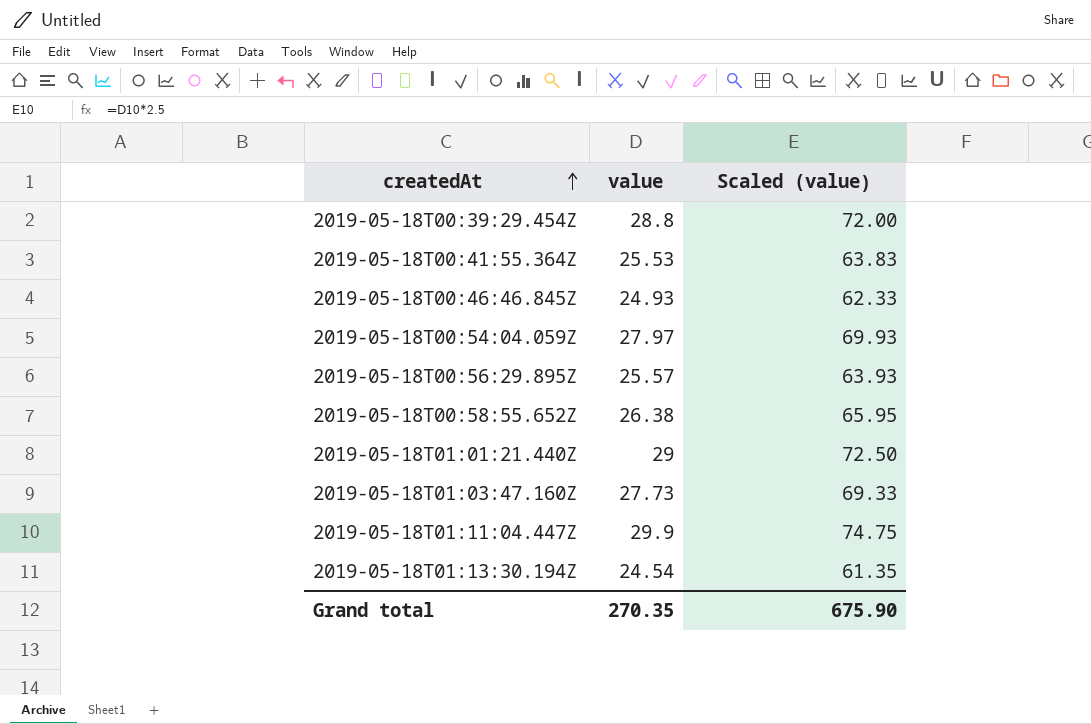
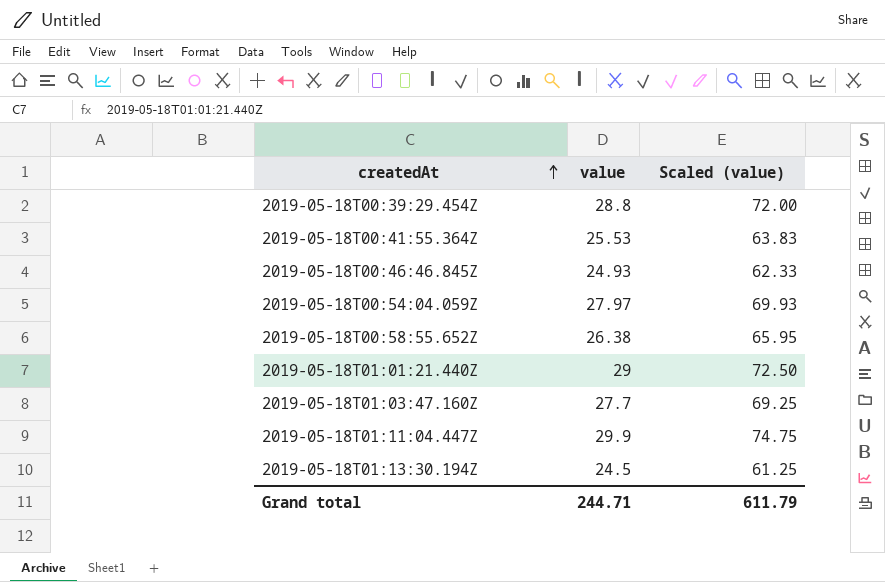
row 2019-05-18T00:56:29.895Z: 25.57 | 63.93 -> none
2019-05-18T01:03:47.160Z | value: 27.73 -> 27.7
2019-05-18T01:03:47.160Z | Scaled (value): 69.33 -> 69.25
2019-05-18T01:13:30.194Z | value: 24.54 -> 24.5
2019-05-18T01:13:30.194Z | Scaled (value): 61.35 -> 61.25
Grand total | value: 270.35 -> 244.71
Grand total | Scaled (value): 675.90 -> 611.79

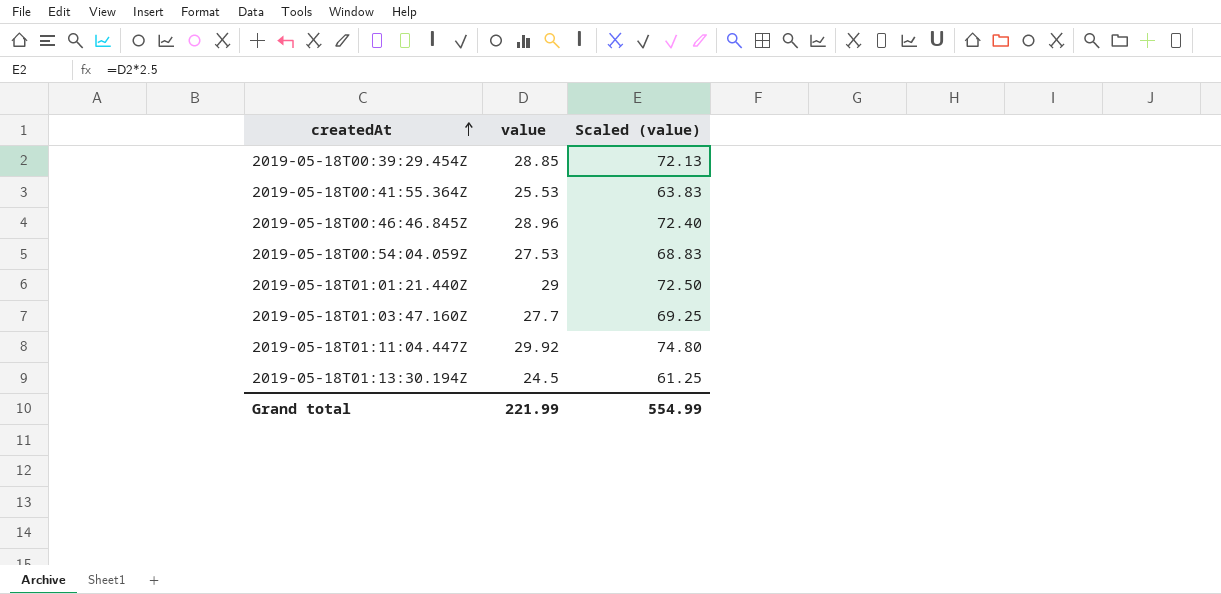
row 2019-05-18T00:58:55.652Z: 26.38 | 65.95 -> none
2019-05-18T00:39:29.454Z | value: 28.8 -> 28.85
2019-05-18T00:39:29.454Z | Scaled (value): 72.00 -> 72.13
2019-05-18T00:46:46.845Z | value: 24.93 -> 28.96
2019-05-18T00:46:46.845Z | Scaled (value): 62.33 -> 72.40
2019-05-18T00:54:04.059Z | value: 27.97 -> 27.53
2019-05-18T00:54:04.059Z | Scaled (value): 69.93 -> 68.83
2019-05-18T01:11:04.447Z | value: 29.9 -> 29.92
2019-05-18T01:11:04.447Z | Scaled (value): 74.75 -> 74.80
Grand total | value: 244.71 -> 221.99
Grand total | Scaled (value): 611.79 -> 554.99

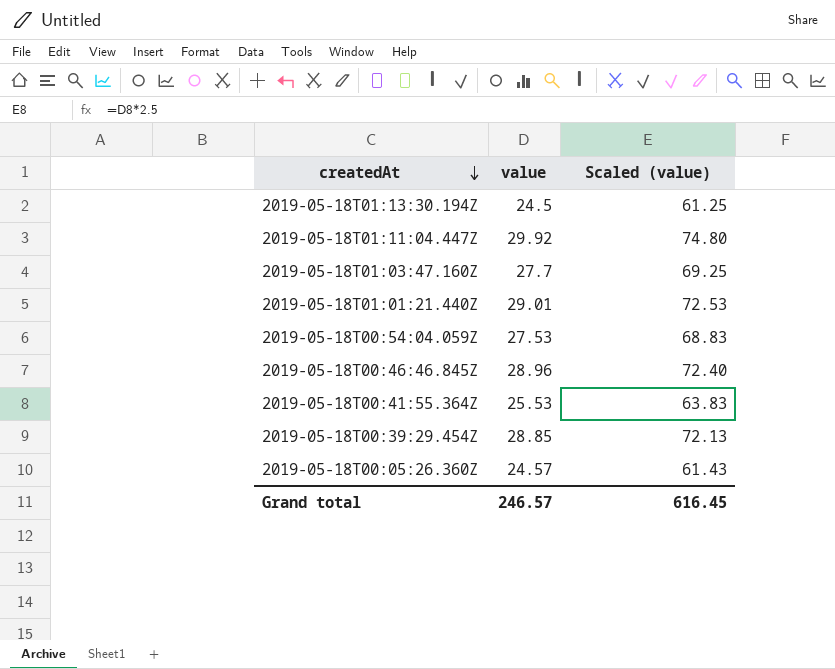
row order: createdAt ascending -> createdAt descending
2019-05-18T01:01:21.440Z | value: 29 -> 29.01
2019-05-18T01:01:21.440Z | Scaled (value): 72.50 -> 72.53
row 2019-05-18T00:05:26.360Z: none -> 24.57 | 61.43
Grand total | value: 221.99 -> 246.57
Grand total | Scaled (value): 554.99 -> 616.45

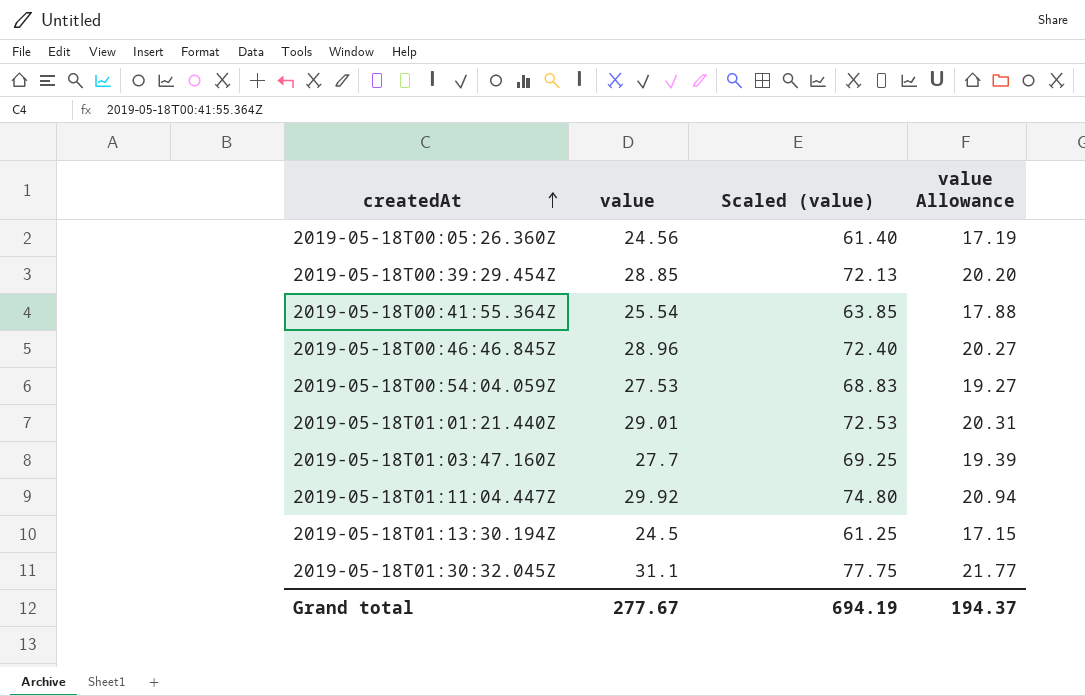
row order: createdAt descending -> createdAt ascending
column value Allowance | formula: none -> [value] * 0.7
2019-05-18T00:05:26.360Z | value: 24.57 -> 24.56
2019-05-18T00:05:26.360Z | Scaled (value): 61.43 -> 61.40
2019-05-18T00:41:55.364Z | value: 25.53 -> 25.54
2019-05-18T00:41:55.364Z | Scaled (value): 63.83 -> 63.85
row 2019-05-18T01:30:32.045Z: none -> 31.1 | 77.75 | 21.77
Grand total | value: 246.57 -> 277.67
Grand total | Scaled (value): 616.45 -> 694.19

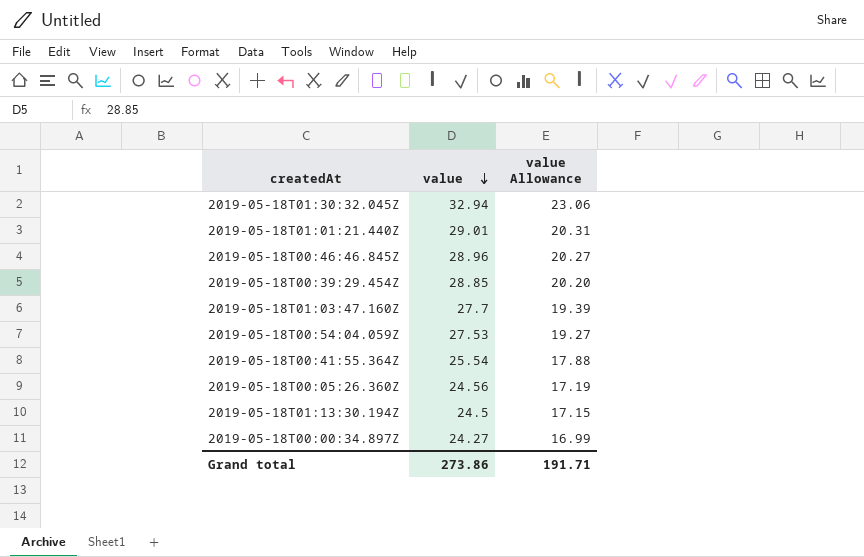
row order: createdAt ascending -> value descending
column Scaled (value) | formula: [value] * 2.5 -> none
row 2019-05-18T01:11:04.447Z: 29.92 | 74.80 | 20.94 -> none
2019-05-18T01:30:32.045Z | value: 31.1 -> 32.94
2019-05-18T01:30:32.045Z | value Allowance: 21.77 -> 23.06
row 2019-05-18T00:00:34.897Z: none -> 24.27 | 16.99
Grand total | value: 277.67 -> 273.86
Grand total | value Allowance: 194.37 -> 191.71

